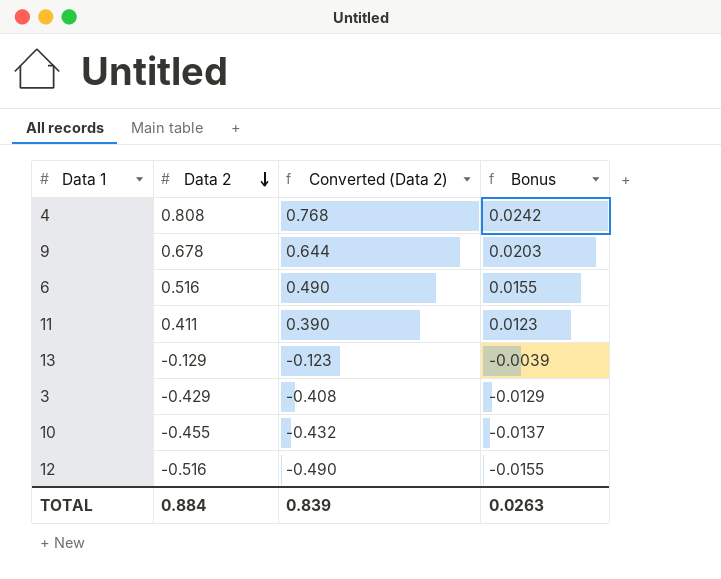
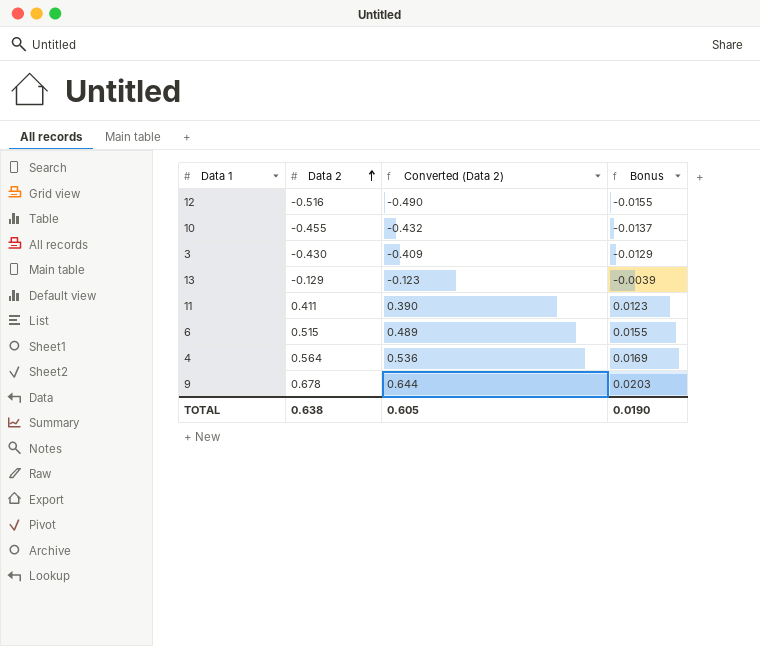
row order: Data 2 descending -> Data 2 ascending
3 | Data 2: -0.429 -> -0.430
3 | Converted (Data 2): -0.408 -> -0.409
6 | Data 2: 0.516 -> 0.515
6 | Converted (Data 2): 0.490 -> 0.489
4 | Data 2: 0.808 -> 0.564
4 | Converted (Data 2): 0.768 -> 0.536
4 | Bonus: 0.0242 -> 0.0169
TOTAL | Data 2: 0.884 -> 0.638
TOTAL | Converted (Data 2): 0.839 -> 0.605
TOTAL | Bonus: 0.0263 -> 0.0190

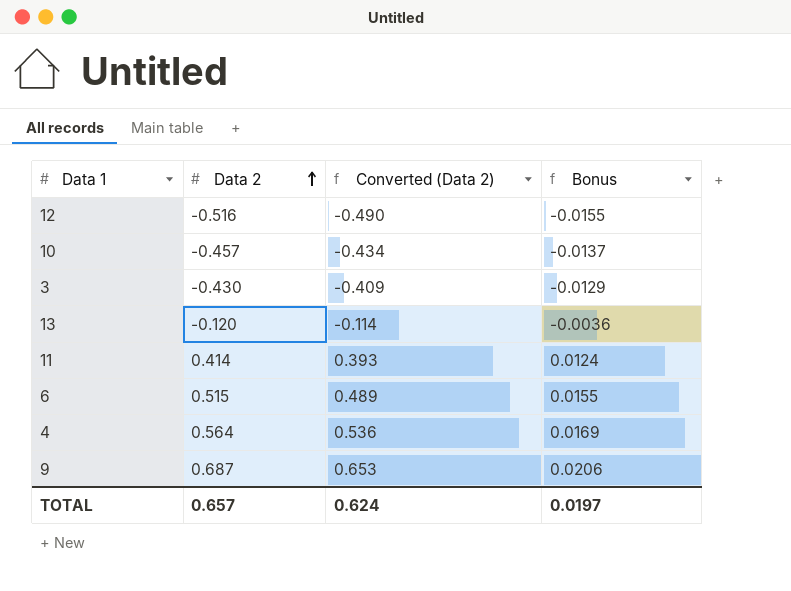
10 | Data 2: -0.455 -> -0.457
10 | Converted (Data 2): -0.432 -> -0.434
13 | Data 2: -0.129 -> -0.120
13 | Converted (Data 2): -0.123 -> -0.114
13 | Bonus: -0.0039 -> -0.0036
11 | Data 2: 0.411 -> 0.414
11 | Converted (Data 2): 0.390 -> 0.393
11 | Bonus: 0.0123 -> 0.0124
9 | Data 2: 0.678 -> 0.687
9 | Converted (Data 2): 0.644 -> 0.653
9 | Bonus: 0.0203 -> 0.0206
TOTAL | Data 2: 0.638 -> 0.657
TOTAL | Converted (Data 2): 0.605 -> 0.624
TOTAL | Bonus: 0.0190 -> 0.0197

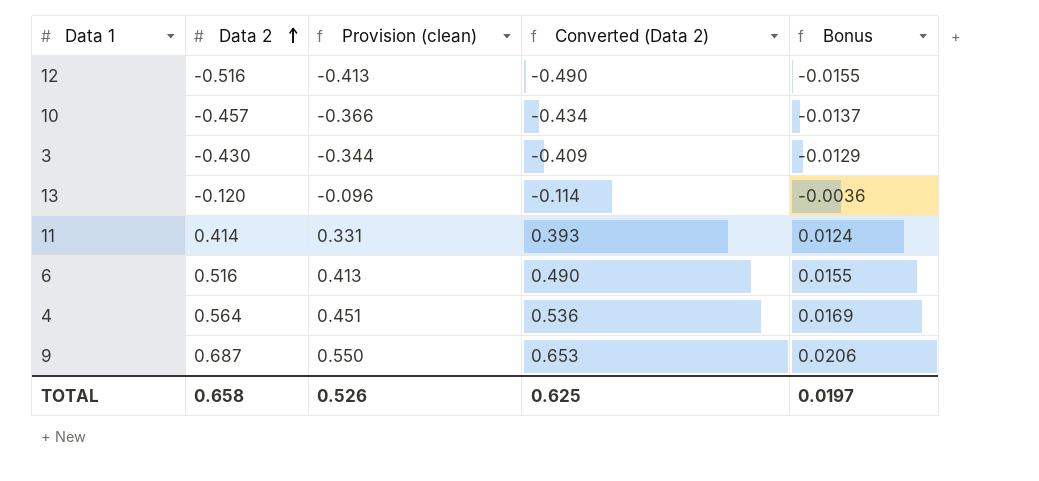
column Provision (clean) | formula: none -> [Data 2] * 0.8
6 | Data 2: 0.515 -> 0.516
6 | Converted (Data 2): 0.489 -> 0.490
TOTAL | Data 2: 0.657 -> 0.658
TOTAL | Converted (Data 2): 0.624 -> 0.625

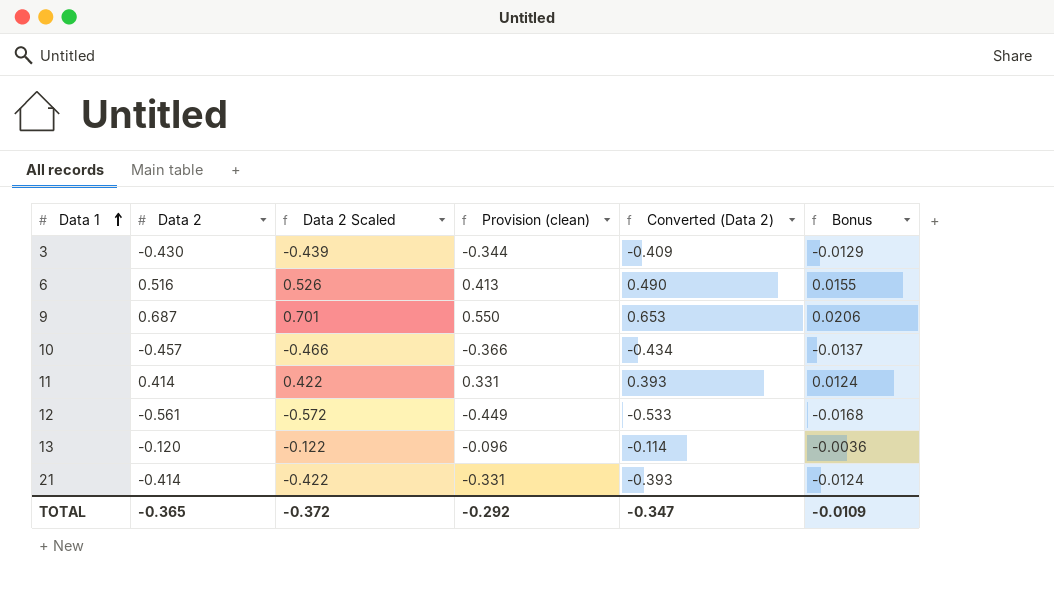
row order: Data 2 ascending -> Data 1 ascending
column Data 2 Scaled | formula: none -> [Data 2] * 1.02
row 4: 0.564 | 0.451 | 0.536 | 0.0169 -> none
12 | Data 2: -0.516 -> -0.561
12 | Provision (clean): -0.413 -> -0.449
12 | Converted (Data 2): -0.490 -> -0.533
12 | Bonus: -0.0155 -> -0.0168
row 21: none -> -0.414 | -0.422 | -0.331 | -0.393 | -0.0124
TOTAL | Data 2: 0.658 -> -0.365
TOTAL | Provision (clean): 0.526 -> -0.292
TOTAL | Converted (Data 2): 0.625 -> -0.347
TOTAL | Bonus: 0.0197 -> -0.0109

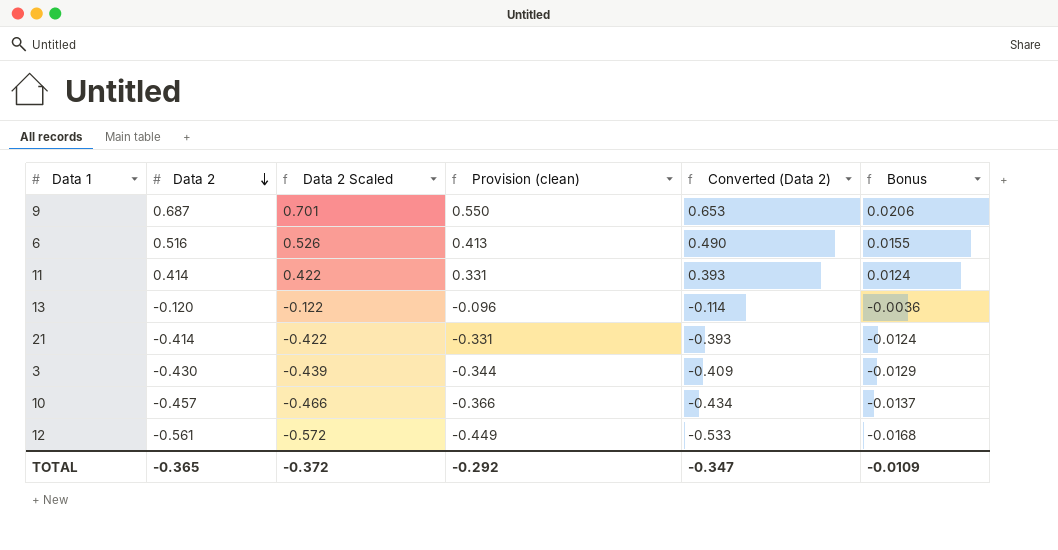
row order: Data 1 ascending -> Data 2 descending

